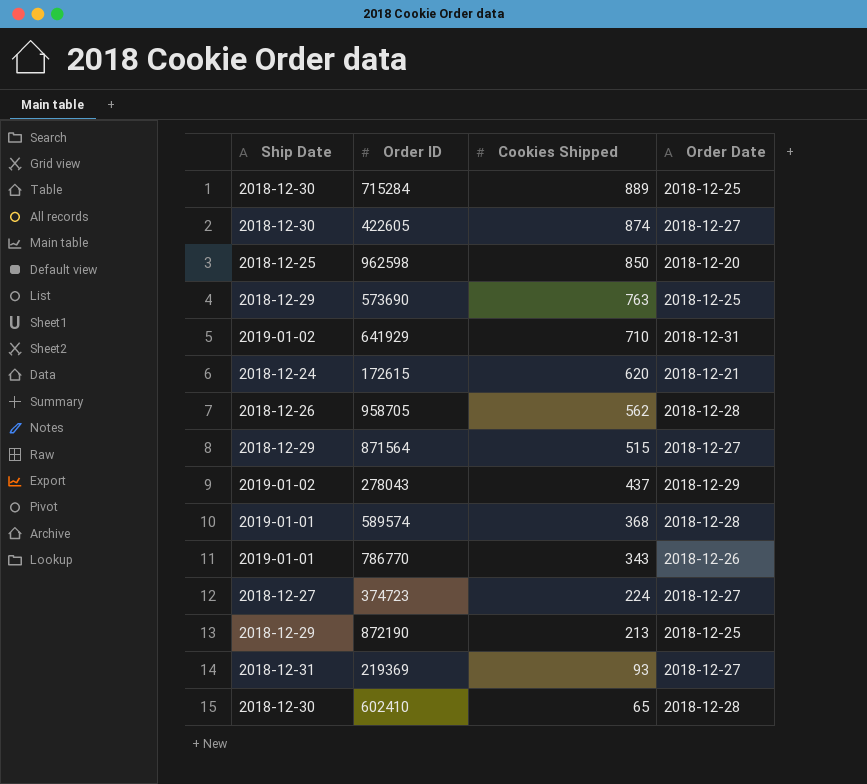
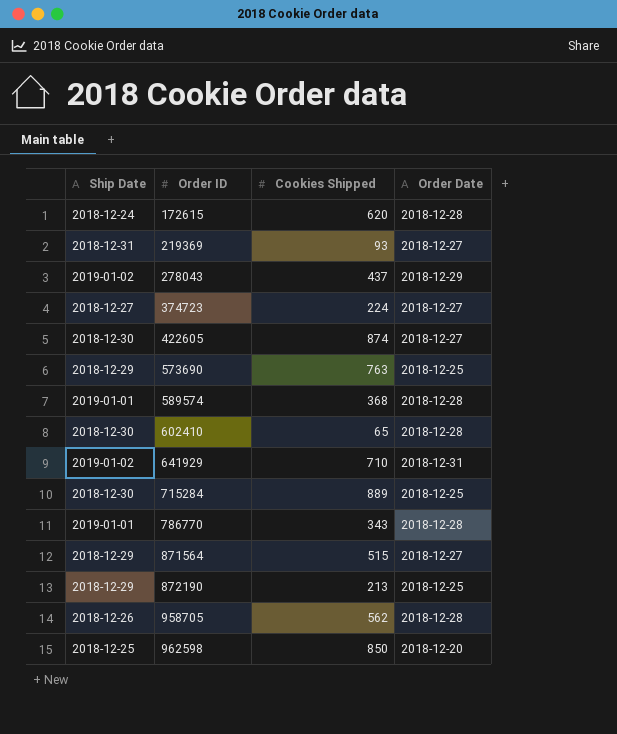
row order: Cookies Shipped descending -> Order ID ascending
172615 | Order Date: 2018-12-21 -> 2018-12-28
786770 | Order Date: 2018-12-26 -> 2018-12-28

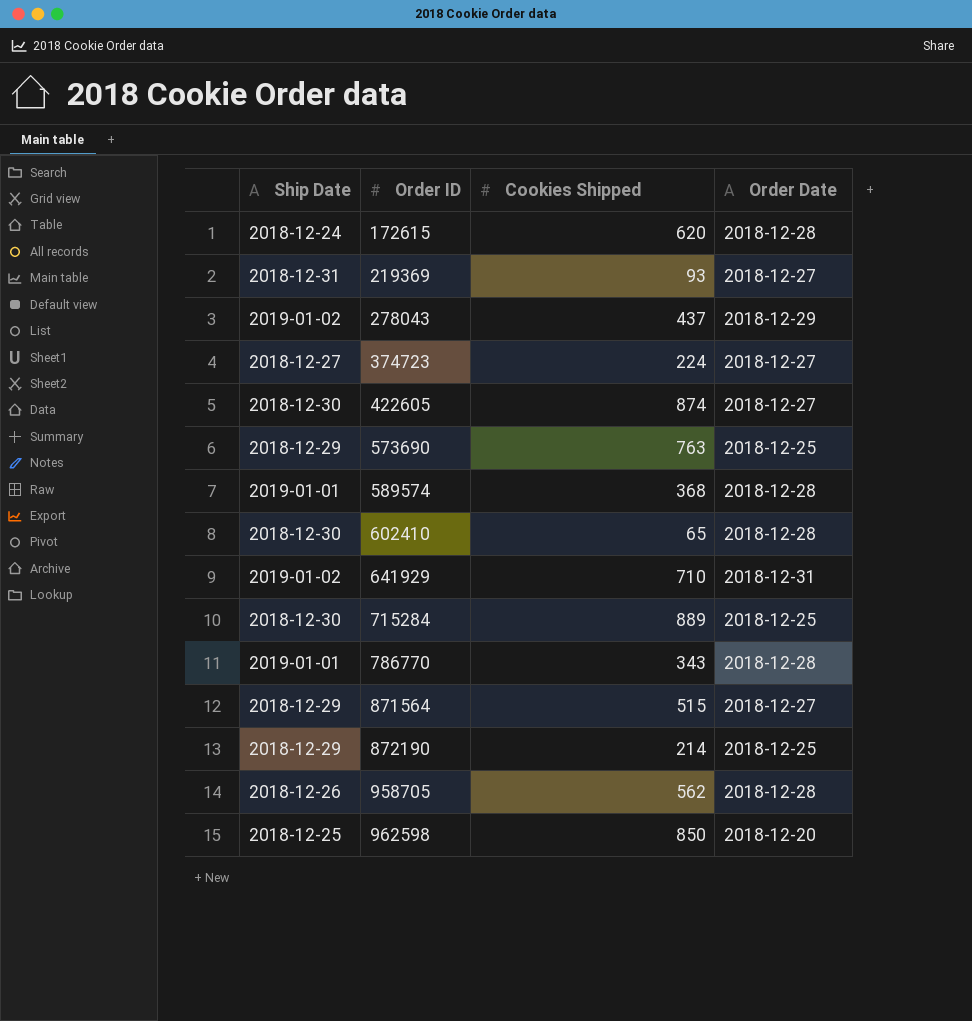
872190 | Cookies Shipped: 213 -> 214

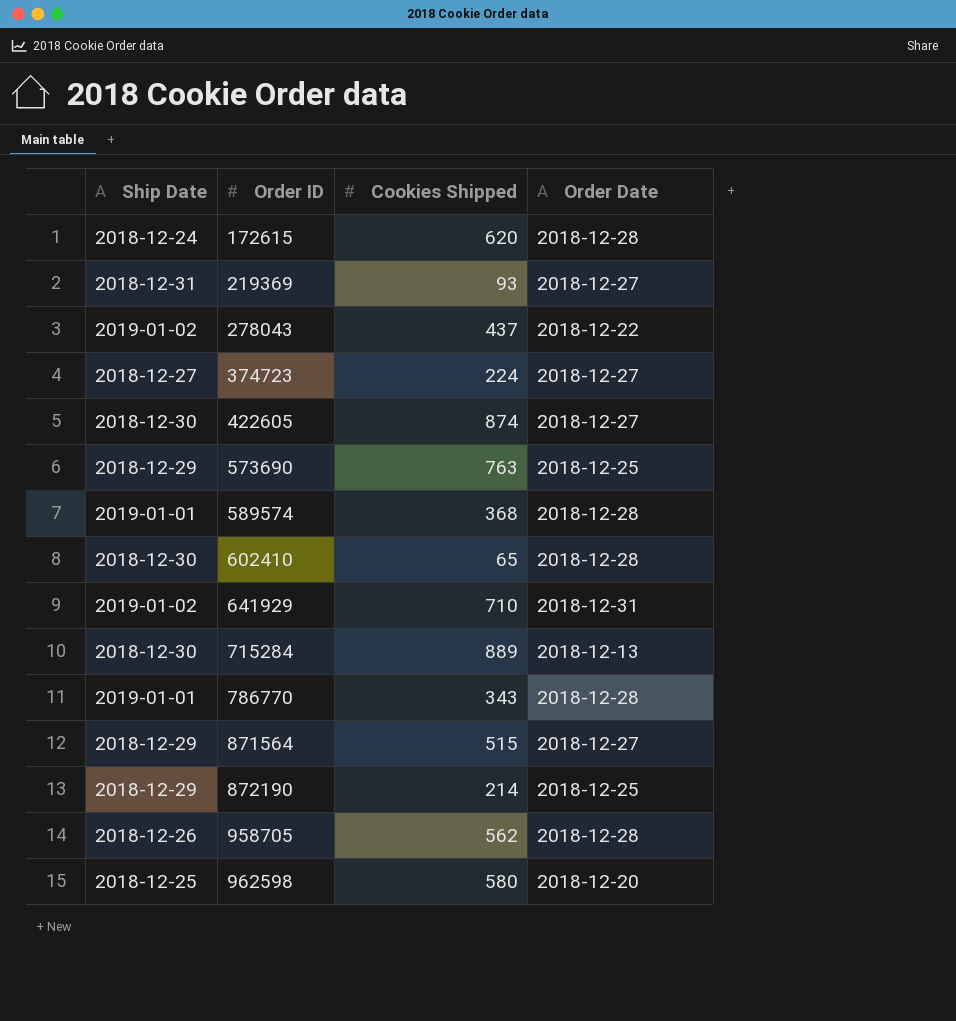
278043 | Order Date: 2018-12-29 -> 2018-12-22
715284 | Order Date: 2018-12-25 -> 2018-12-13
962598 | Cookies Shipped: 850 -> 580

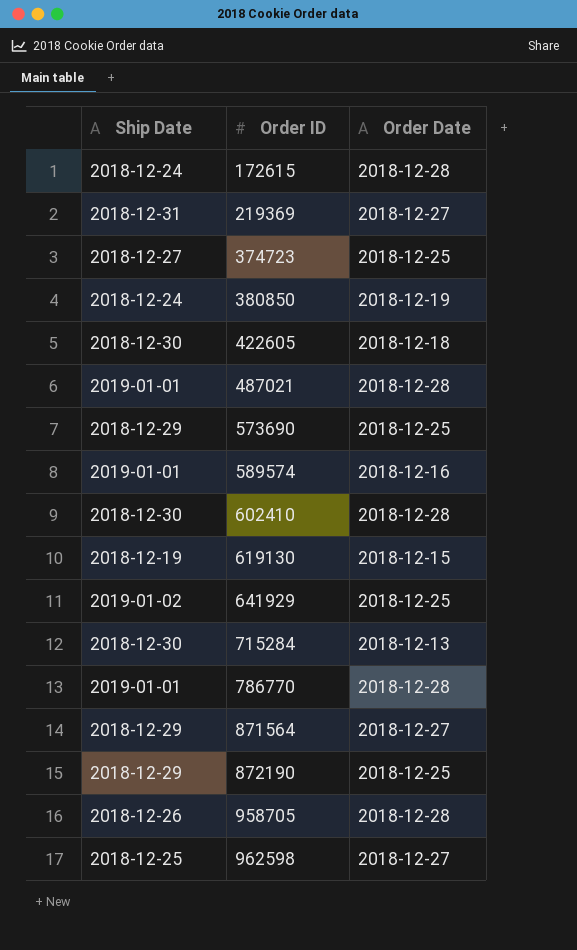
column Cookies Shipped | position: 3 -> none
row 278043: 2019-01-02 | 437 | 2018-12-22 -> none
374723 | Order Date: 2018-12-27 -> 2018-12-25
row 380850: none -> 2018-12-24 | 2018-12-19
422605 | Order Date: 2018-12-27 -> 2018-12-18
row 487021: none -> 2019-01-01 | 2018-12-28
589574 | Order Date: 2018-12-28 -> 2018-12-16
row 619130: none -> 2018-12-19 | 2018-12-15
641929 | Order Date: 2018-12-31 -> 2018-12-25
962598 | Order Date: 2018-12-20 -> 2018-12-27

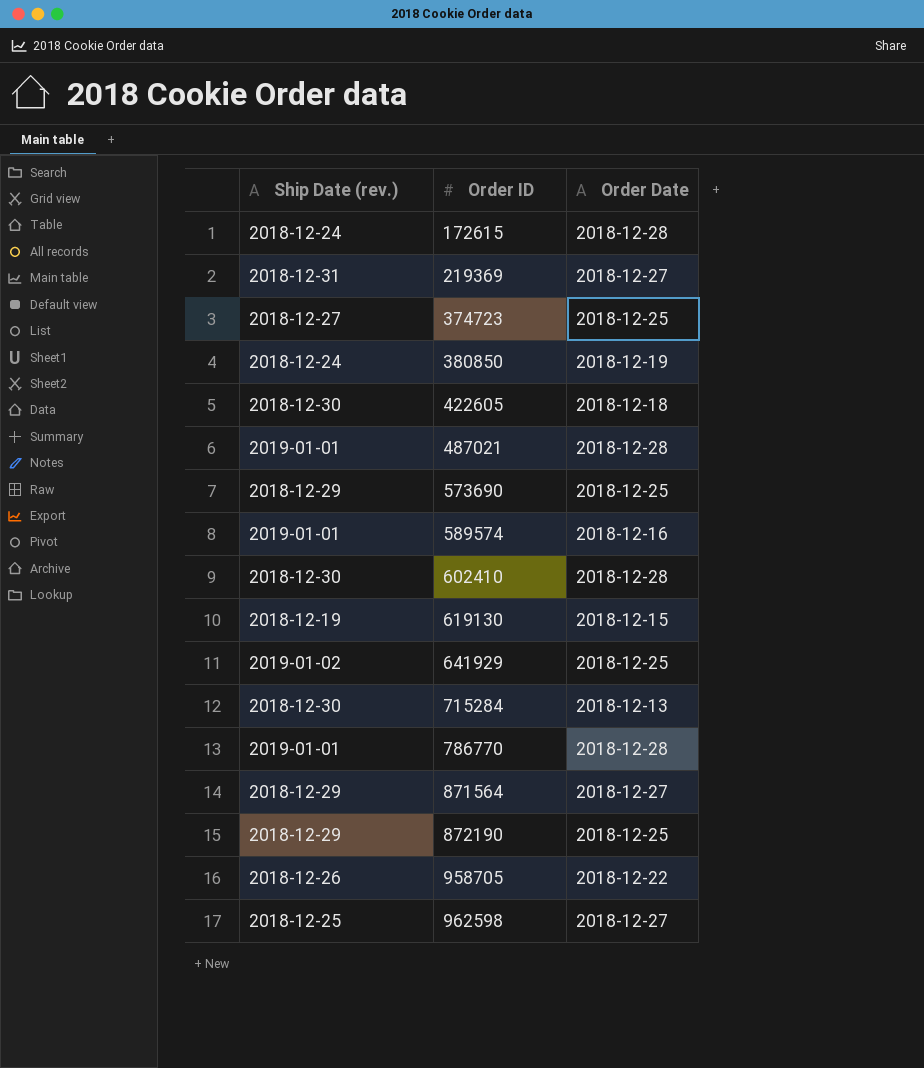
column name: Ship Date -> Ship Date (rev.)
958705 | Order Date: 2018-12-28 -> 2018-12-22

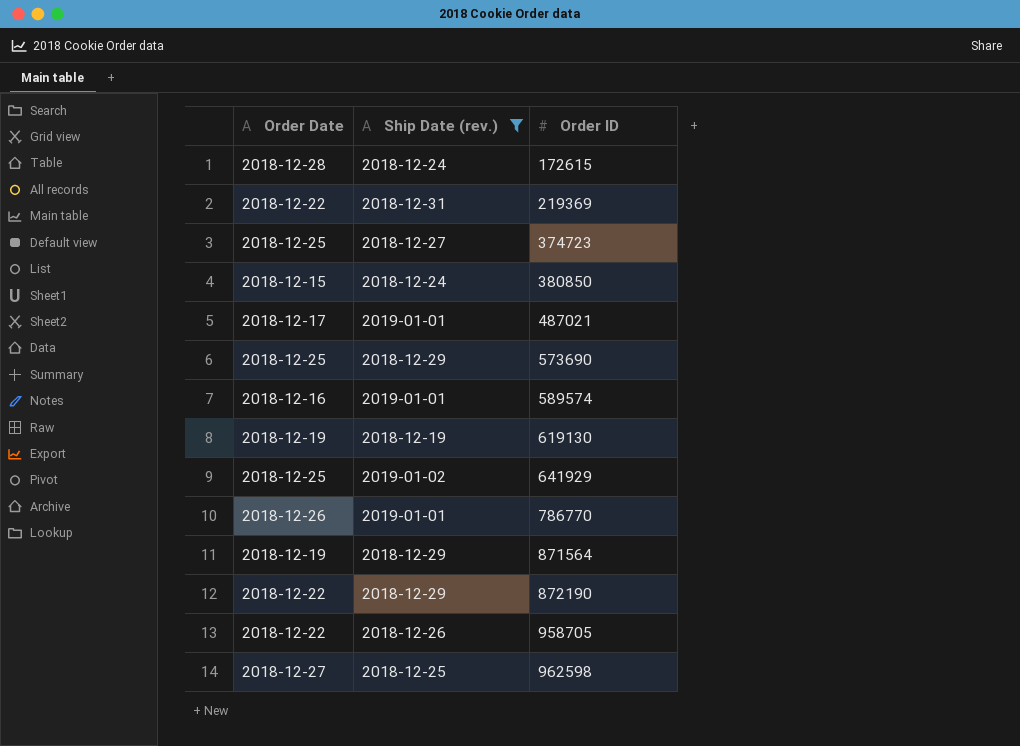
filter: none -> Ship Date (rev.) != 2018-12-30
column Order Date | position: 3 -> 1
219369 | Order Date: 2018-12-27 -> 2018-12-22
380850 | Order Date: 2018-12-19 -> 2018-12-15
487021 | Order Date: 2018-12-28 -> 2018-12-17
619130 | Order Date: 2018-12-15 -> 2018-12-19
786770 | Order Date: 2018-12-28 -> 2018-12-26
871564 | Order Date: 2018-12-27 -> 2018-12-19
872190 | Order Date: 2018-12-25 -> 2018-12-22

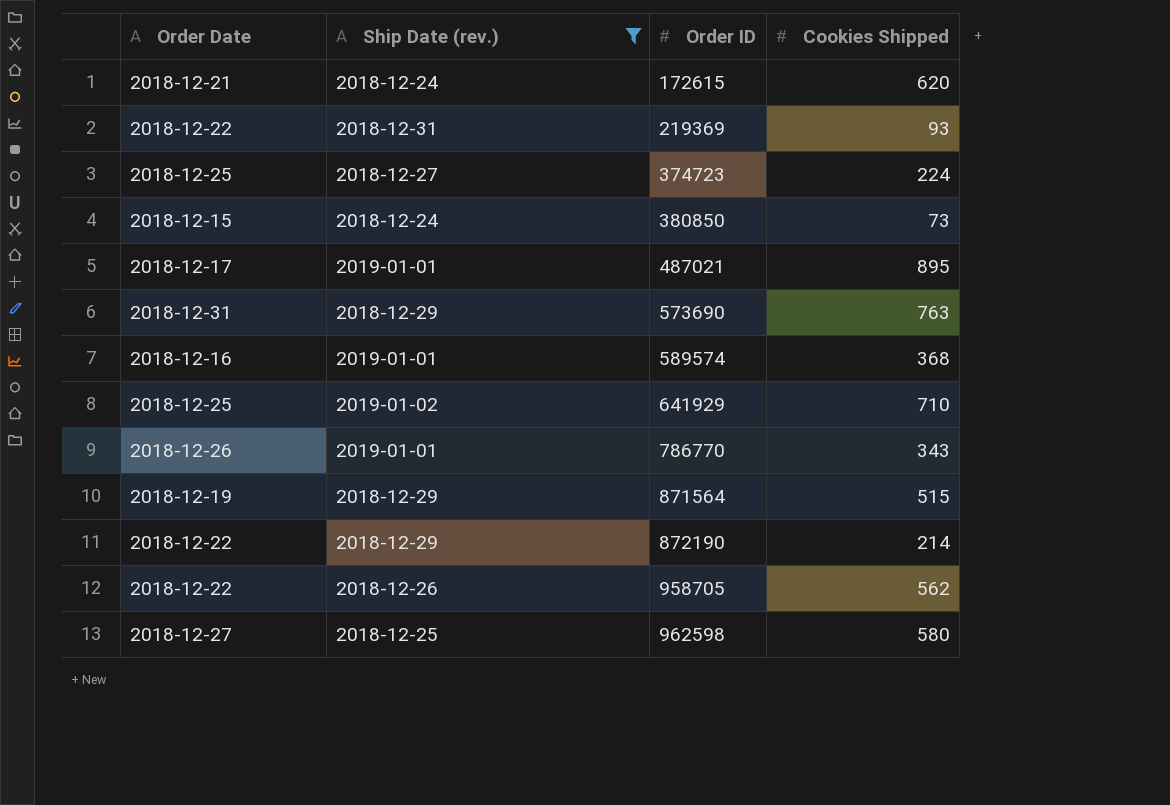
column Cookies Shipped | position: none -> 4
row 619130: 2018-12-19 | 2018-12-19 -> none
172615 | Order Date: 2018-12-28 -> 2018-12-21
573690 | Order Date: 2018-12-25 -> 2018-12-31

